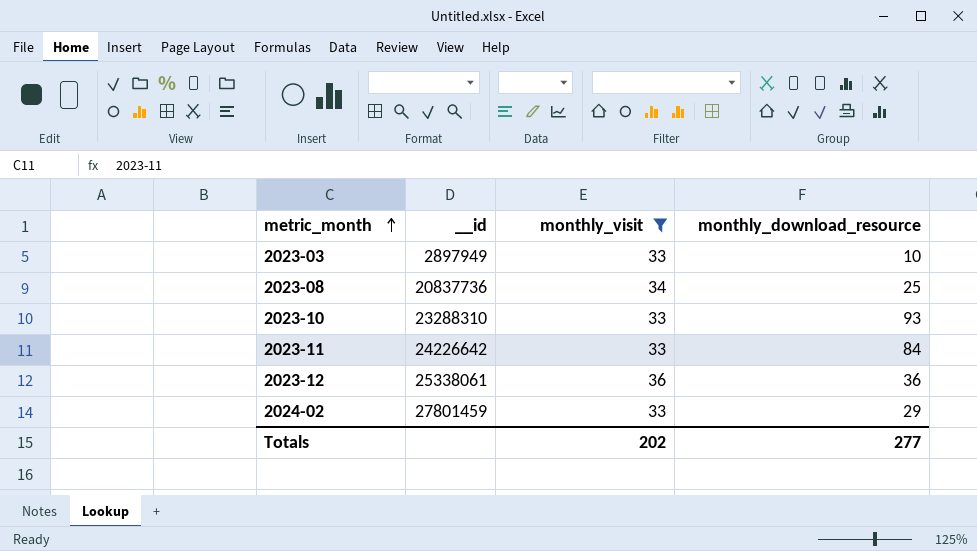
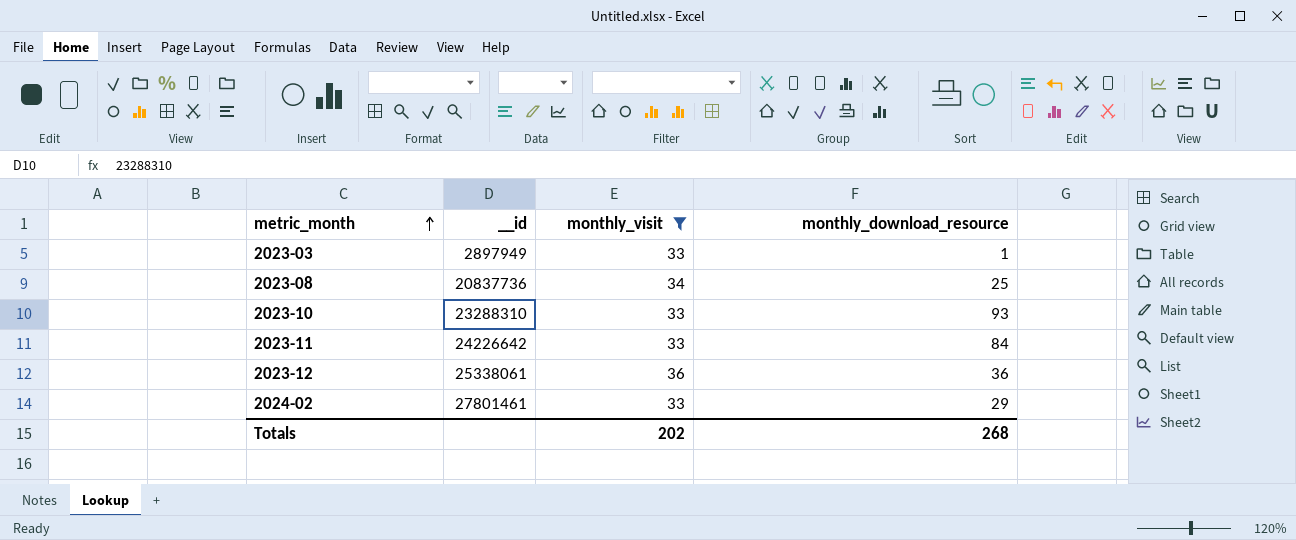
2023-03 | monthly_download_resource: 10 -> 1
2024-02 | __id: 27801459 -> 27801461
Totals | monthly_download_resource: 277 -> 268

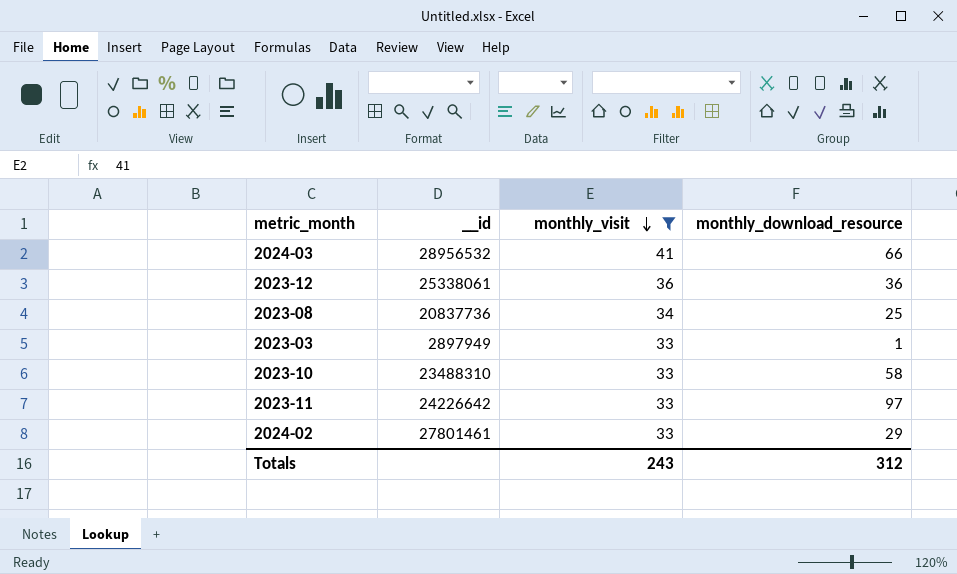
row order: metric_month ascending -> monthly_visit descending
row 2024-03: none -> 28956532 | 41 | 66
2023-10 | __id: 23288310 -> 23488310
2023-10 | monthly_download_resource: 93 -> 58
2023-11 | monthly_download_resource: 84 -> 97
Totals | monthly_visit: 202 -> 243
Totals | monthly_download_resource: 268 -> 312

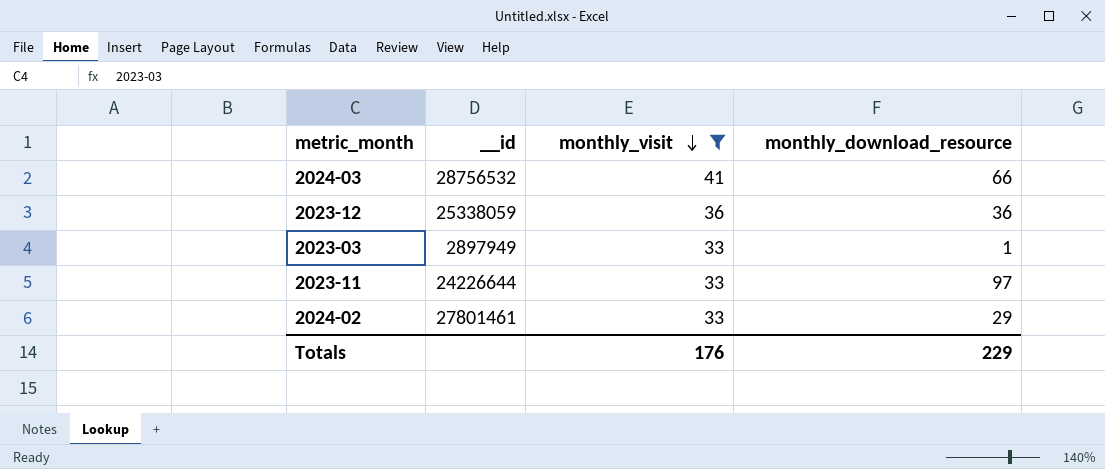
row 2023-08: 20837736 | 34 | 25 -> none
row 2023-10: 23488310 | 33 | 58 -> none
2024-03 | __id: 28956532 -> 28756532
2023-12 | __id: 25338061 -> 25338059
2023-11 | __id: 24226642 -> 24226644
Totals | monthly_visit: 243 -> 176
Totals | monthly_download_resource: 312 -> 229

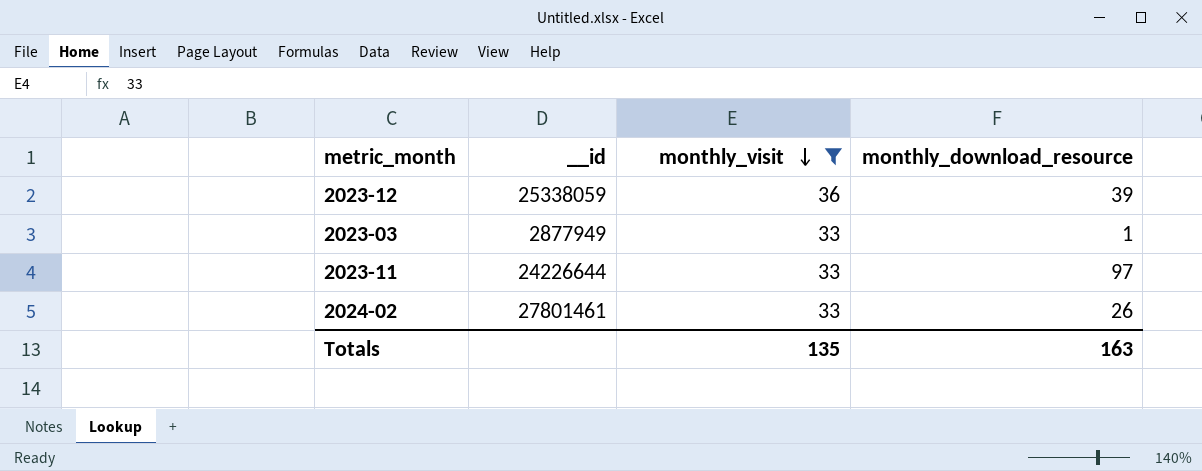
row 2024-03: 28756532 | 41 | 66 -> none
2023-12 | monthly_download_resource: 36 -> 39
2023-03 | __id: 2897949 -> 2877949
2024-02 | monthly_download_resource: 29 -> 26
Totals | monthly_visit: 176 -> 135
Totals | monthly_download_resource: 229 -> 163

